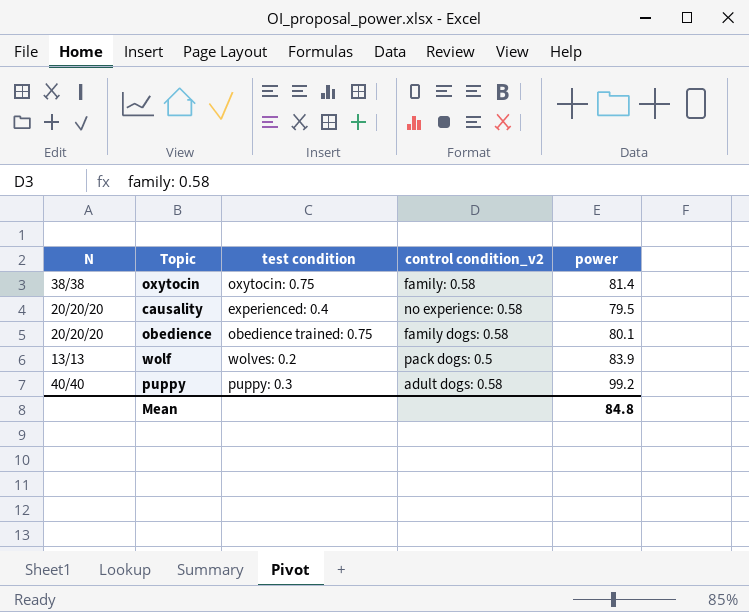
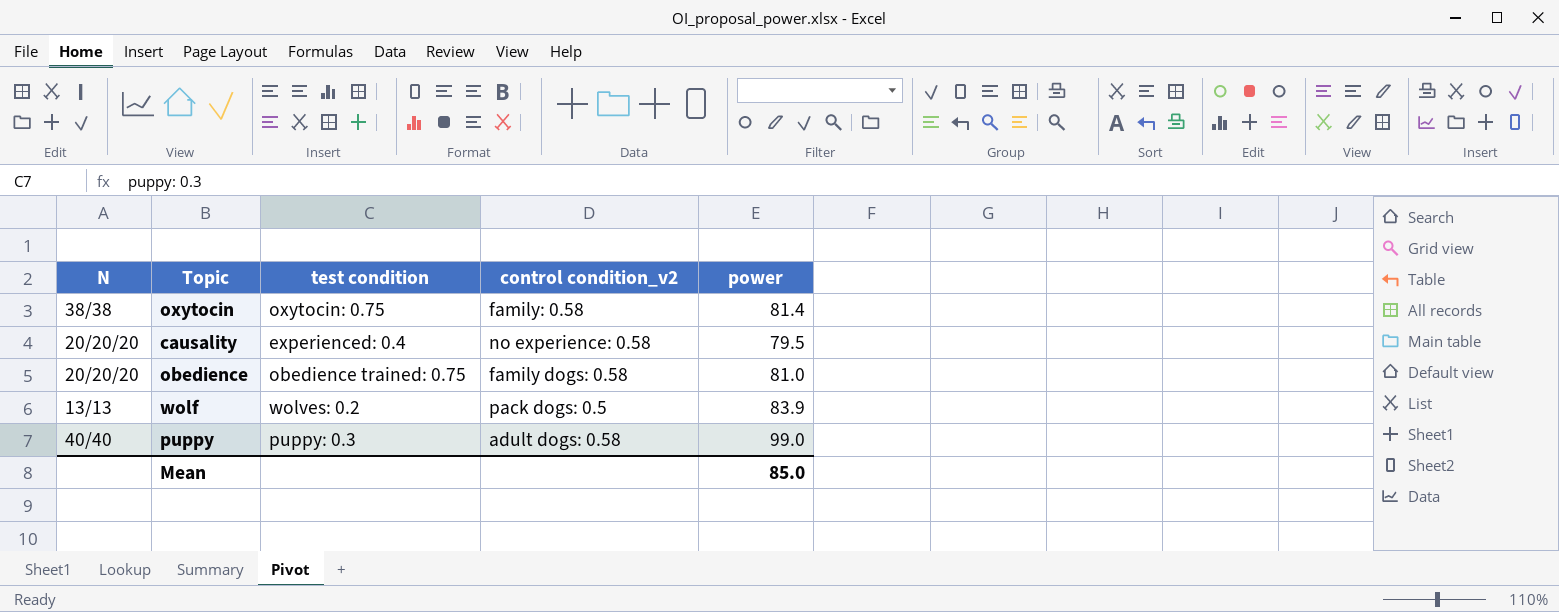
obedience | power: 80.1 -> 81.0
puppy | power: 99.2 -> 99.0
Mean | power: 84.8 -> 85.0

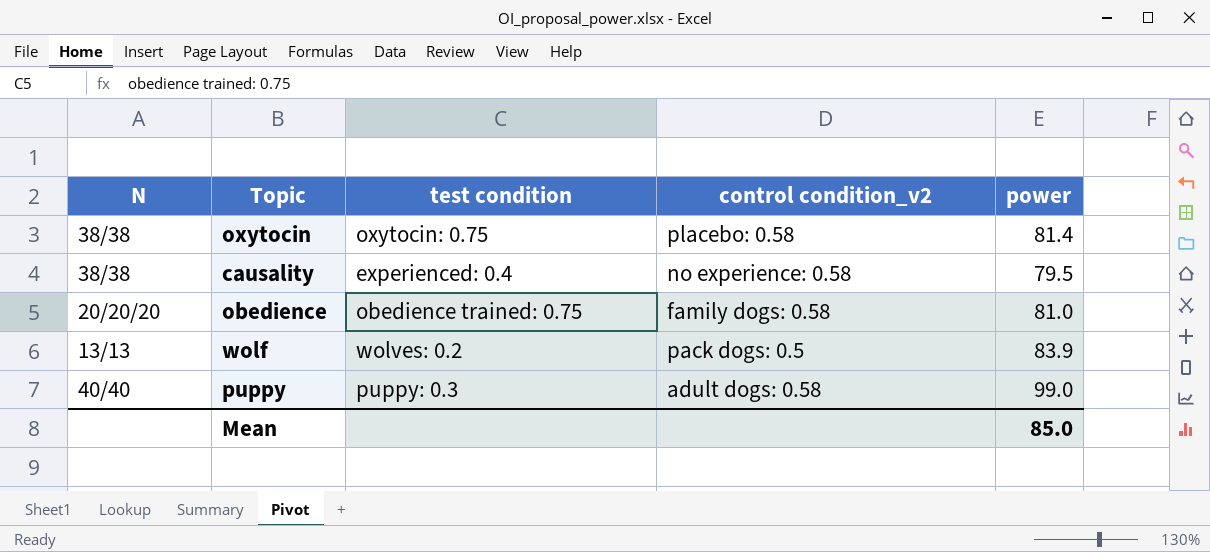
oxytocin | control condition_v2: family: 0.58 -> placebo: 0.58
causality | N: 20/20/20 -> 38/38

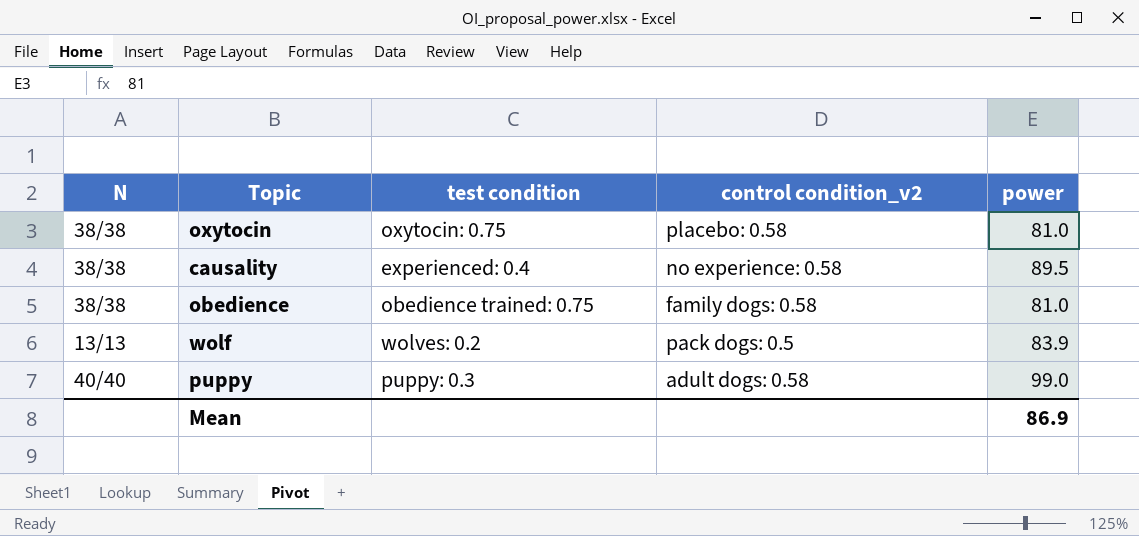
oxytocin | power: 81.4 -> 81.0
causality | power: 79.5 -> 89.5
obedience | N: 20/20/20 -> 38/38
Mean | power: 85.0 -> 86.9

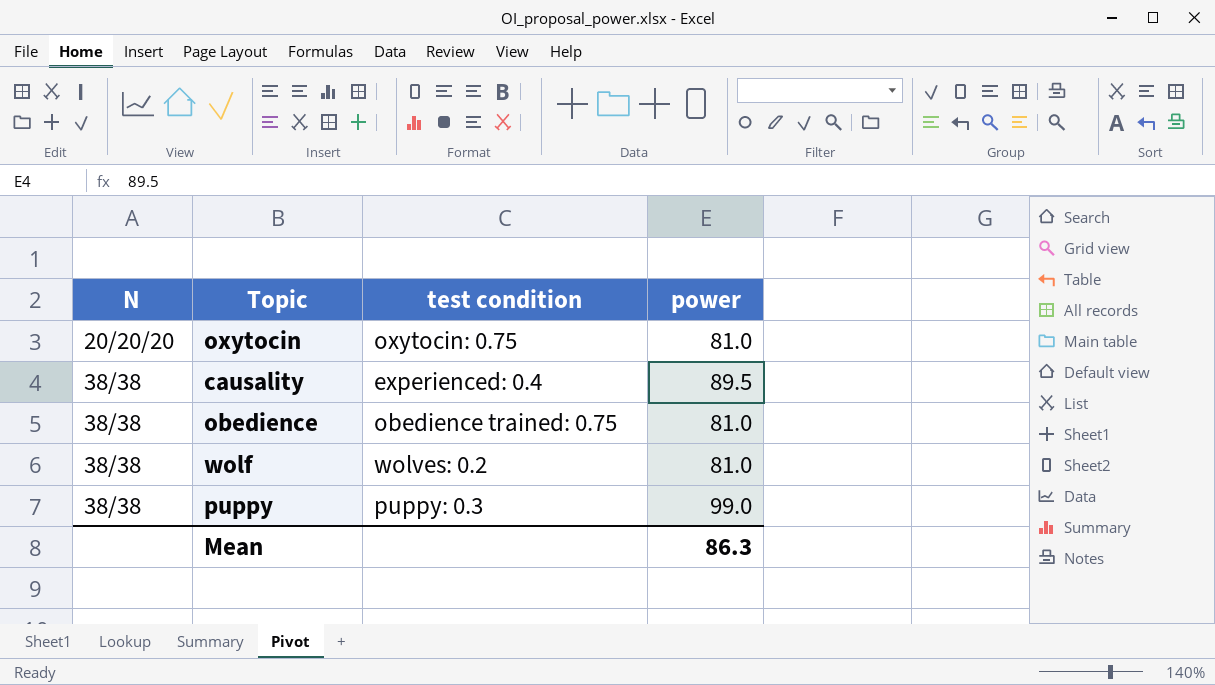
column control condition_v2 | position: 4 -> none
oxytocin | N: 38/38 -> 20/20/20
wolf | N: 13/13 -> 38/38
wolf | power: 83.9 -> 81.0
puppy | N: 40/40 -> 38/38
Mean | power: 86.9 -> 86.3

